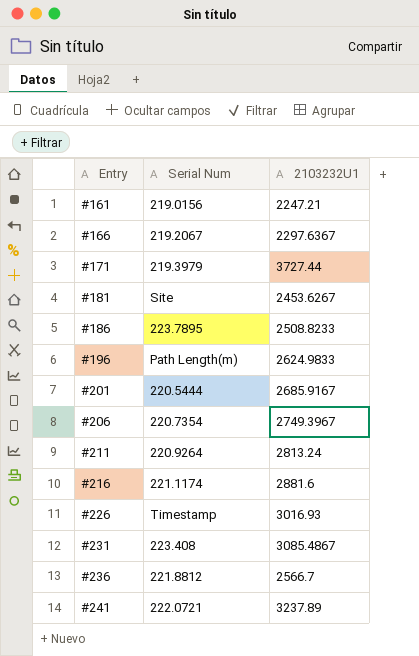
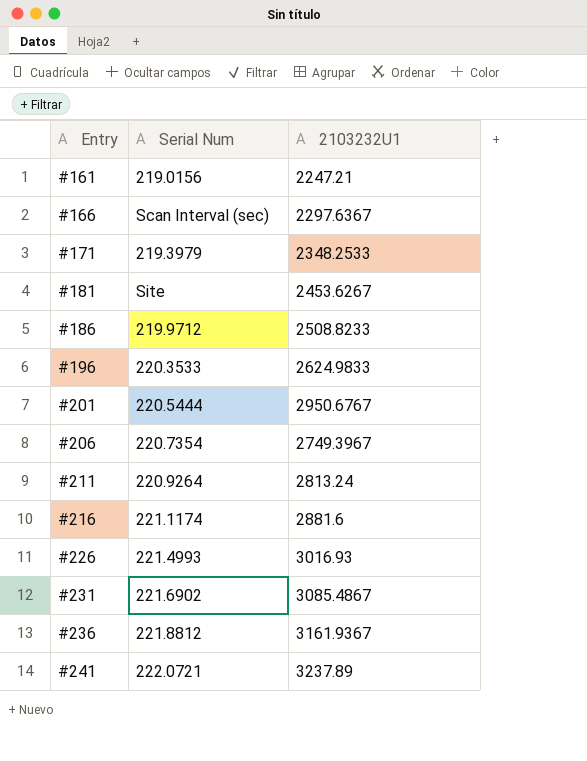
#166 | Serial Num: 219.2067 -> Scan Interval (sec)
#171 | 2103232U1: 3727.44 -> 2348.2533
#186 | Serial Num: 223.7895 -> 219.9712
#196 | Serial Num: Path Length(m) -> 220.3533
#201 | 2103232U1: 2685.9167 -> 2950.6767
#226 | Serial Num: Timestamp -> 221.4993
#231 | Serial Num: 223.408 -> 221.6902
#236 | 2103232U1: 2566.7 -> 3161.9367

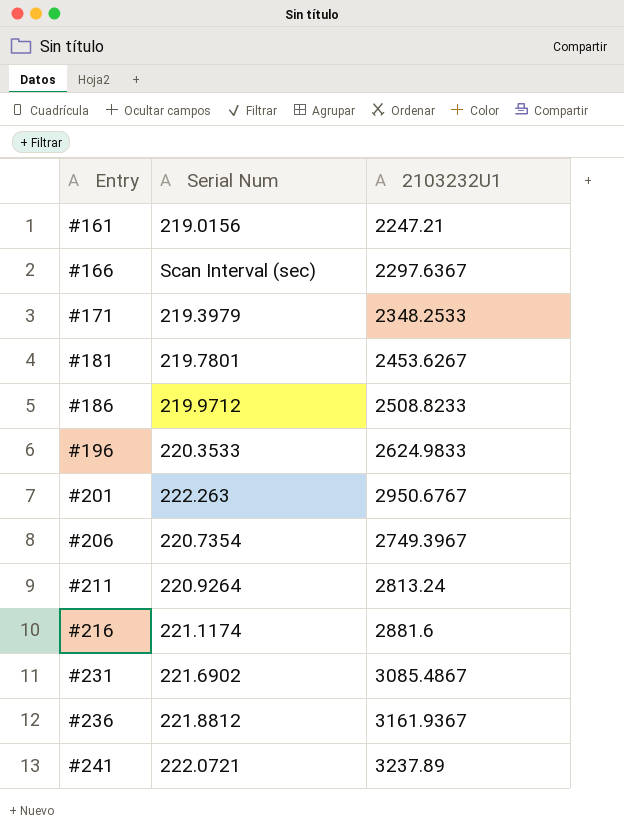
row #226: 221.4993 | 3016.93 -> none
#181 | Serial Num: Site -> 219.7801
#201 | Serial Num: 220.5444 -> 222.263

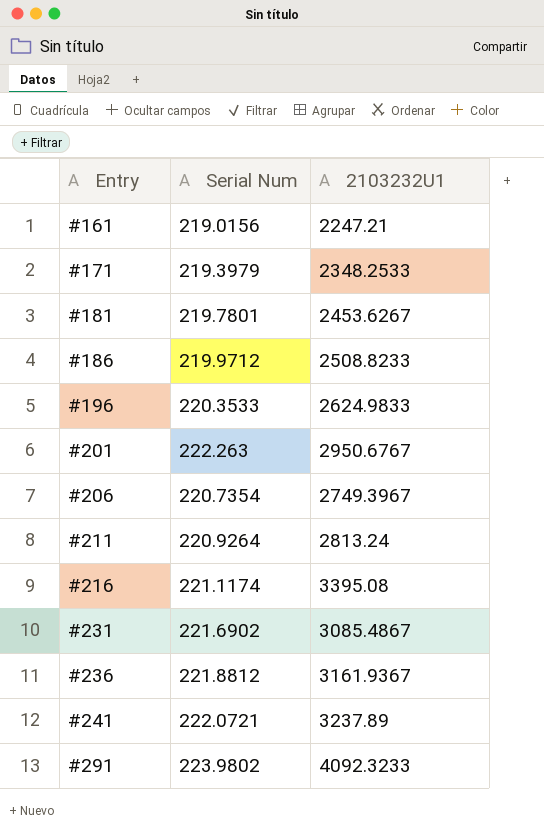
row #166: Scan Interval (sec) | 2297.6367 -> none
#216 | 2103232U1: 2881.6 -> 3395.08
row #291: none -> 223.9802 | 4092.3233

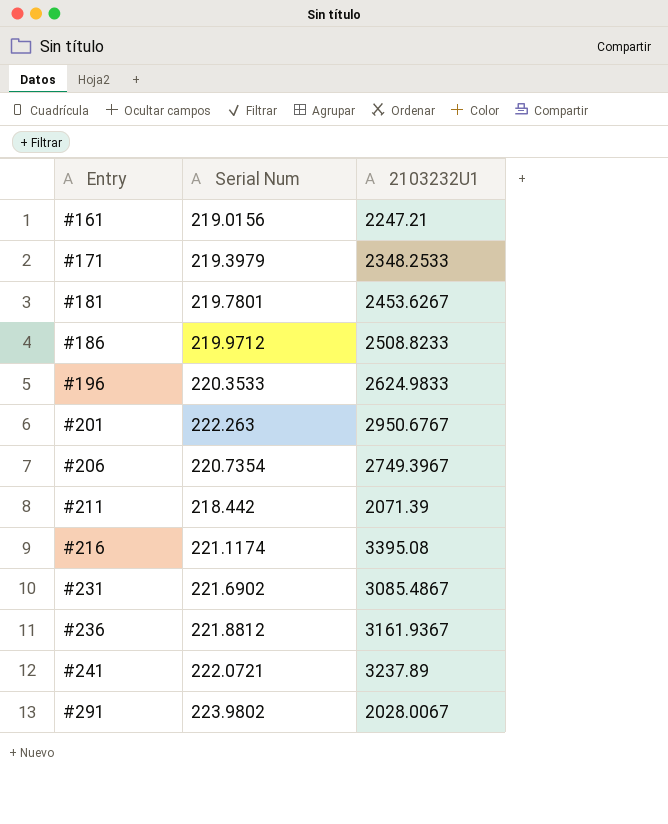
#211 | Serial Num: 220.9264 -> 218.442
#211 | 2103232U1: 2813.24 -> 2071.39
#291 | 2103232U1: 4092.3233 -> 2028.0067

